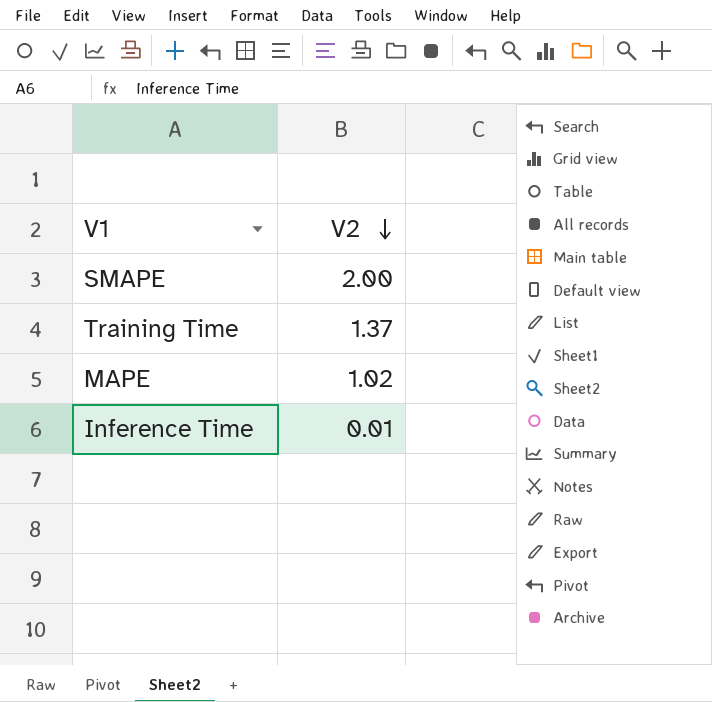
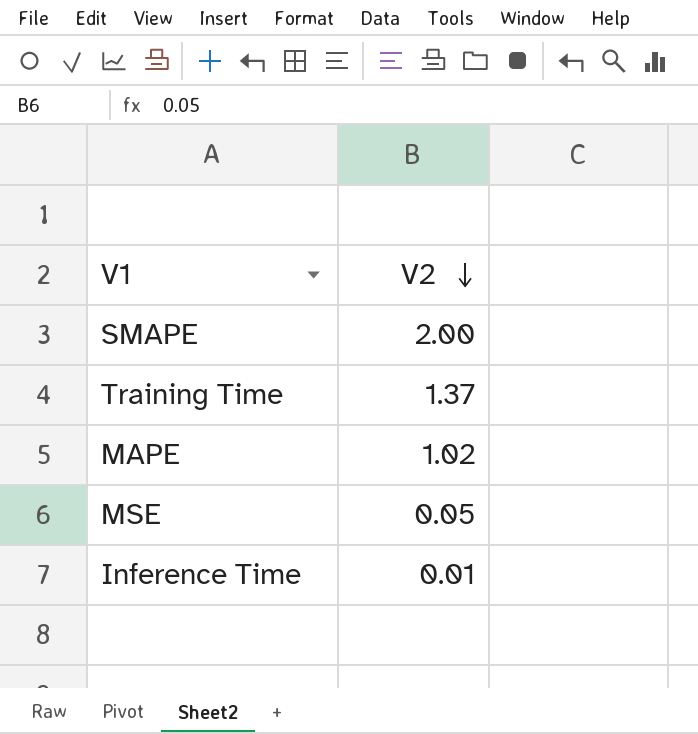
row MSE: none -> 0.05

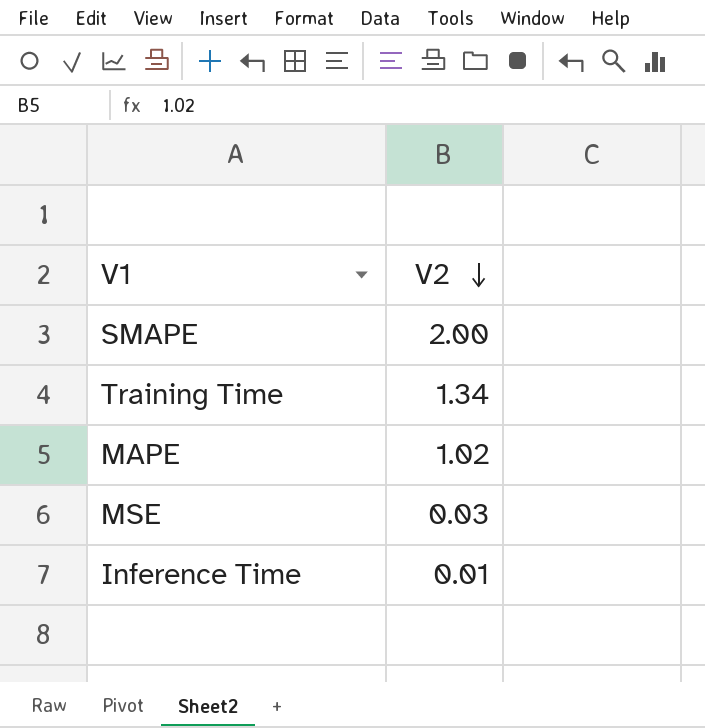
Training Time | V2: 1.37 -> 1.34
MSE | V2: 0.05 -> 0.03

